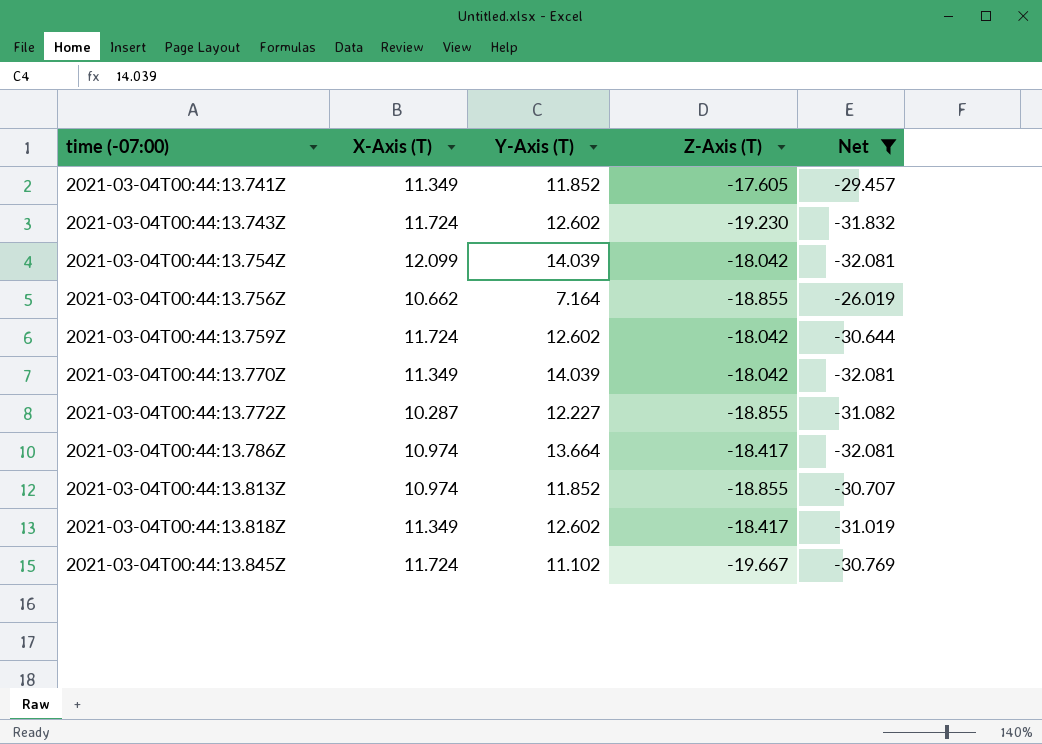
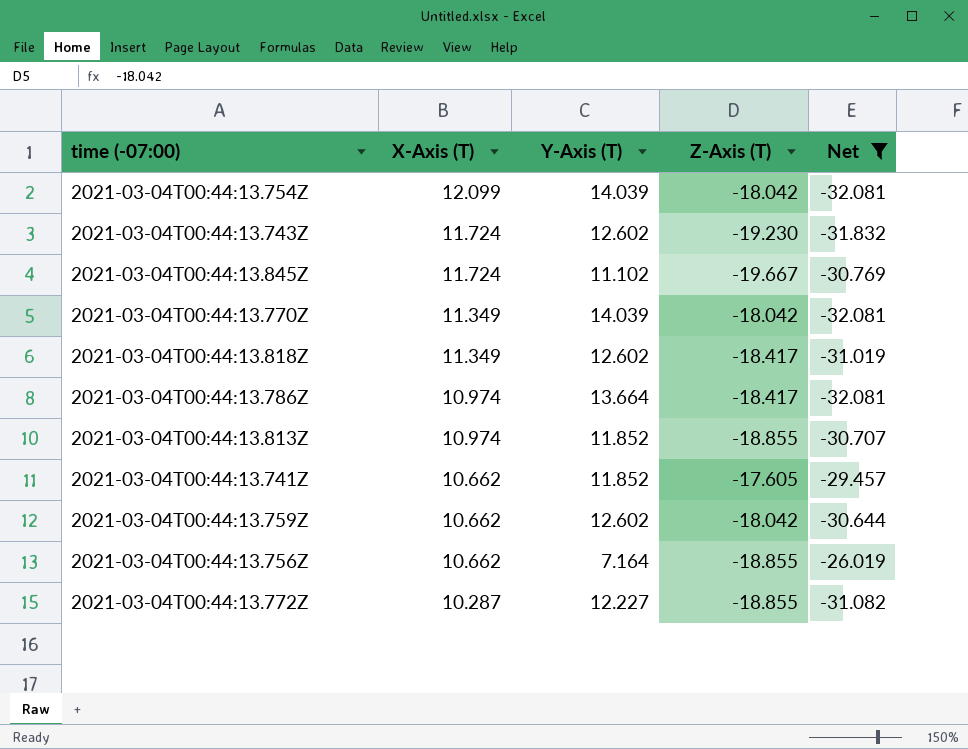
row order: time (-07:00) ascending -> X-Axis (T) descending
2021-03-04T00:44:13.741Z | X-Axis (T): 11.349 -> 10.662
2021-03-04T00:44:13.759Z | X-Axis (T): 11.724 -> 10.662

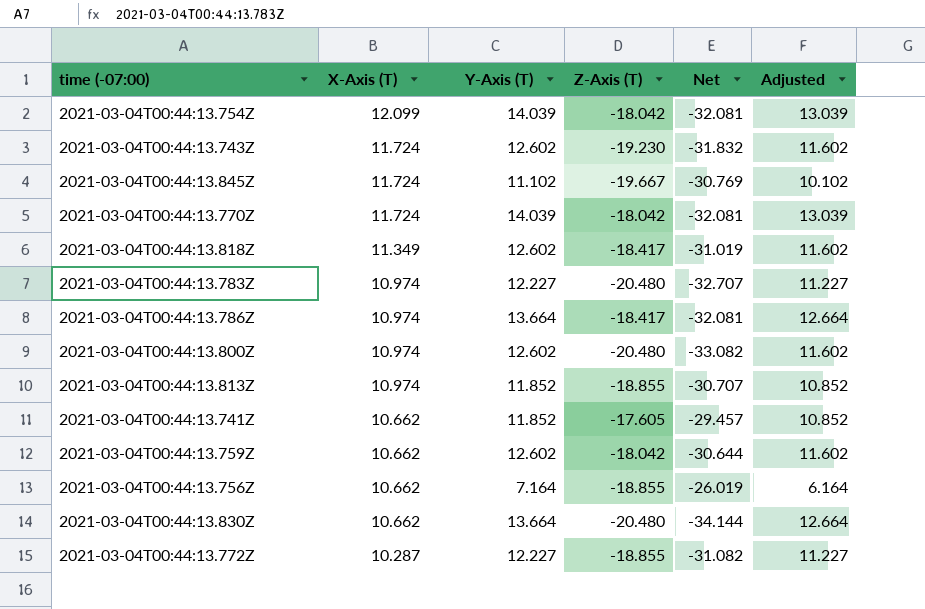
filter: Net >= -32.081 -> none
column Adjusted | formula: none -> [Y-Axis (T)] - 1
2021-03-04T00:44:13.770Z | X-Axis (T): 11.349 -> 11.724

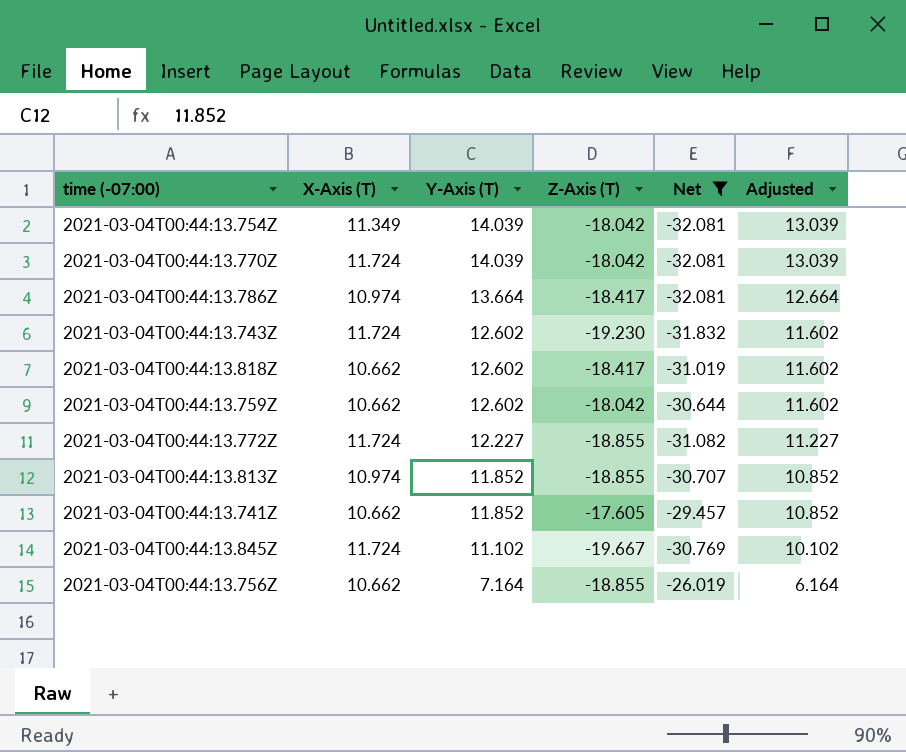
filter: none -> Net >= -32.081
row order: X-Axis (T) descending -> Y-Axis (T) descending
2021-03-04T00:44:13.754Z | X-Axis (T): 12.099 -> 11.349
2021-03-04T00:44:13.818Z | X-Axis (T): 11.349 -> 10.662
2021-03-04T00:44:13.772Z | X-Axis (T): 10.287 -> 11.724

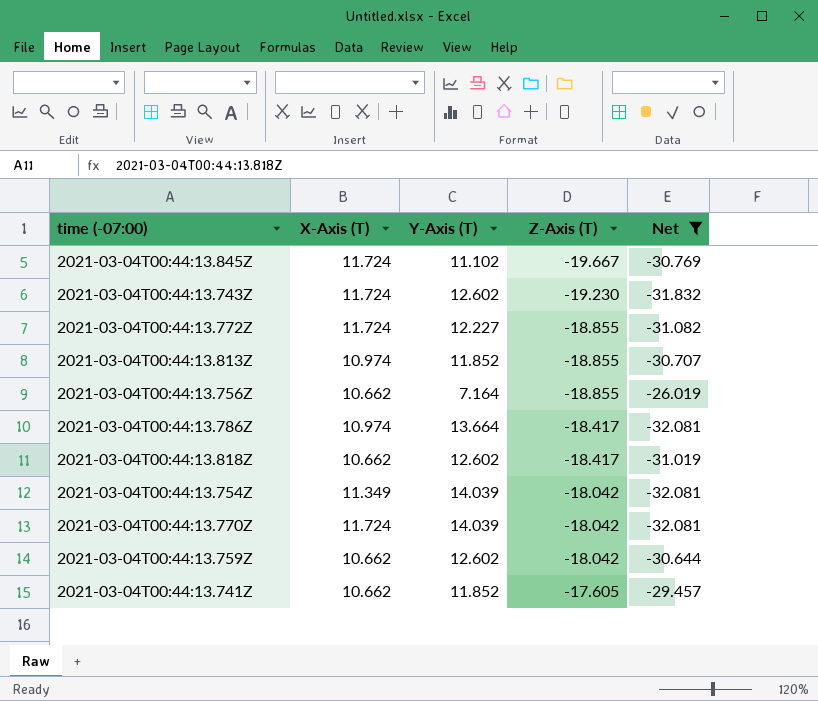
row order: Y-Axis (T) descending -> Z-Axis (T) ascending
column Adjusted | formula: [Y-Axis (T)] - 1 -> none

